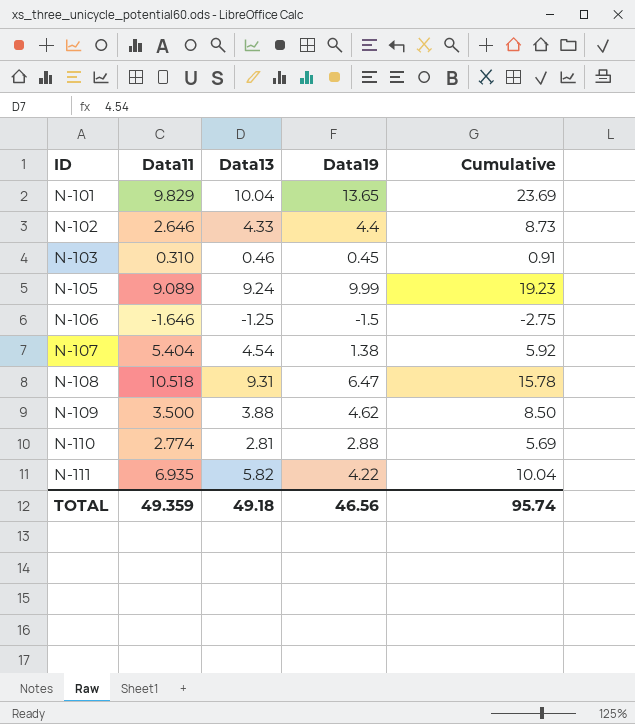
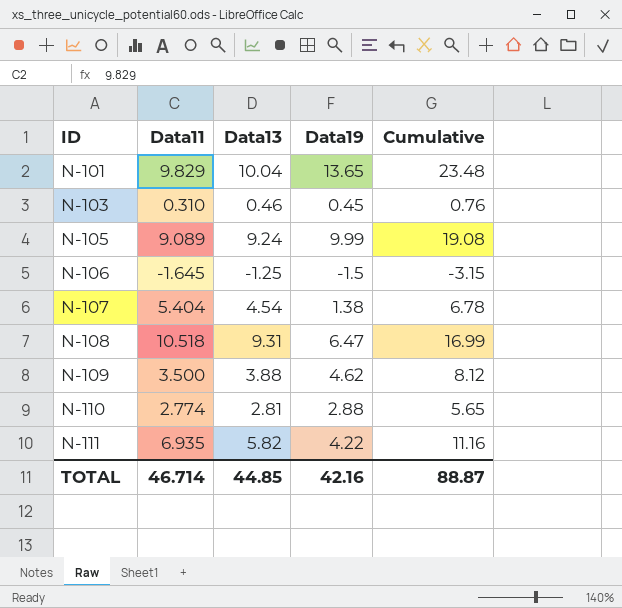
column Cumulative | formula: [Data13] + [Data19] -> [Data11] + [Data19]
row N-102: 2.646 | 4.33 | 4.4 | 8.73 -> none
N-106 | Data11: -1.646 -> -1.645
TOTAL | Data11: 49.359 -> 46.714
TOTAL | Data13: 49.18 -> 44.85
TOTAL | Data19: 46.56 -> 42.16
TOTAL | Cumulative: 95.74 -> 88.87

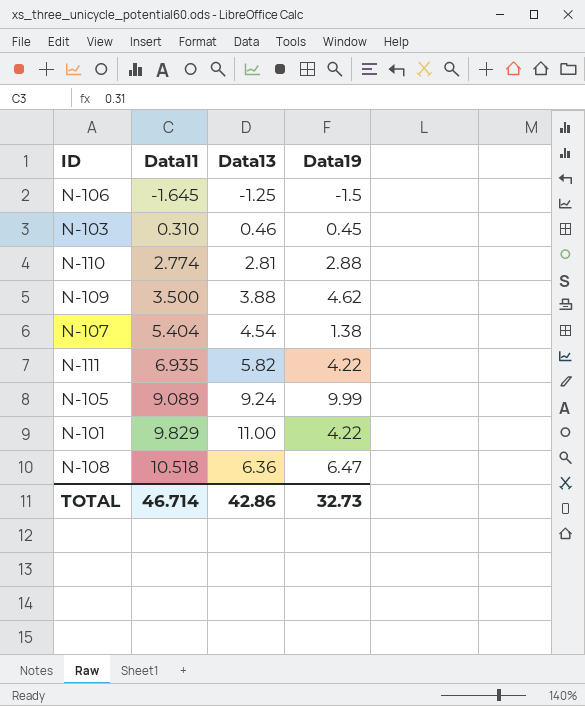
row order: ID ascending -> Data11 ascending
column Cumulative | formula: [Data11] + [Data19] -> none
N-101 | Data13: 10.04 -> 11.00
N-101 | Data19: 13.65 -> 4.22
N-108 | Data13: 9.31 -> 6.36
TOTAL | Data13: 44.85 -> 42.86
TOTAL | Data19: 42.16 -> 32.73

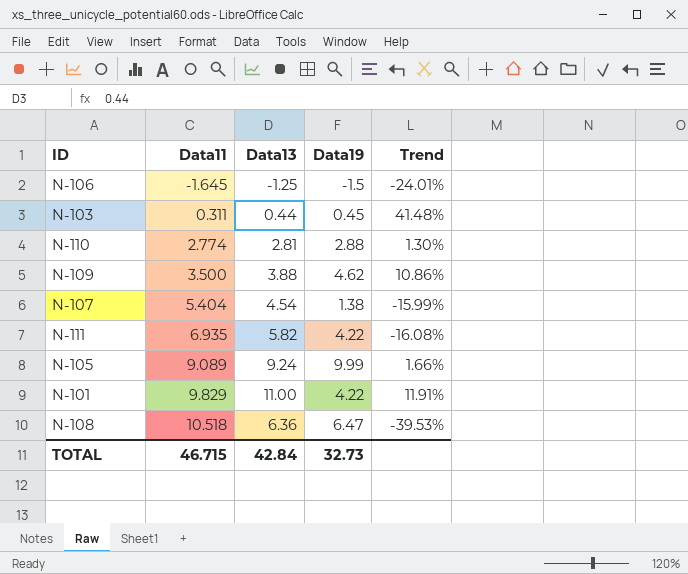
column Trend | formula: none -> ([Data13] - [Data11]) / [Data11]
N-103 | Data11: 0.310 -> 0.311
N-103 | Data13: 0.46 -> 0.44
TOTAL | Data11: 46.714 -> 46.715
TOTAL | Data13: 42.86 -> 42.84

